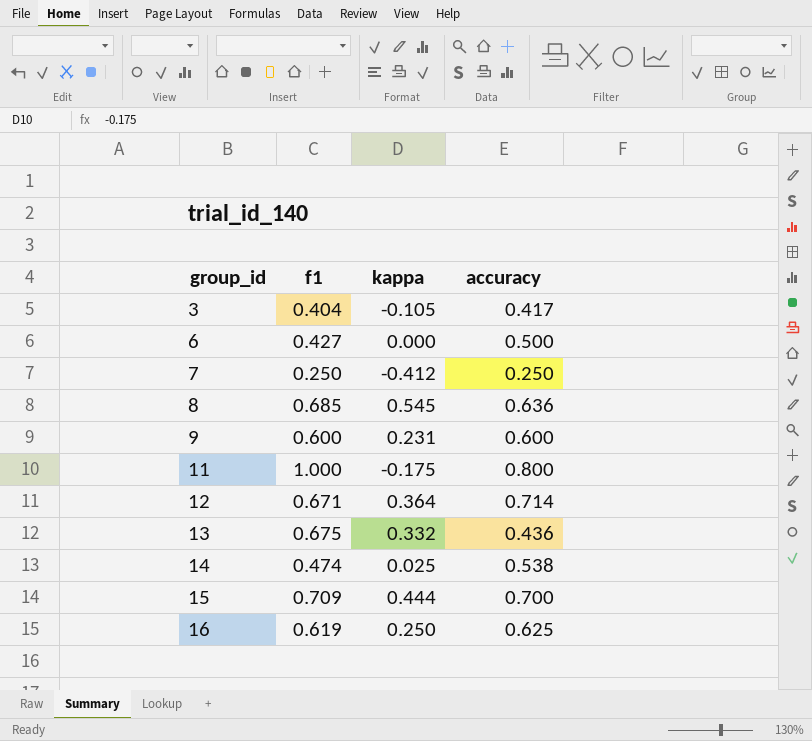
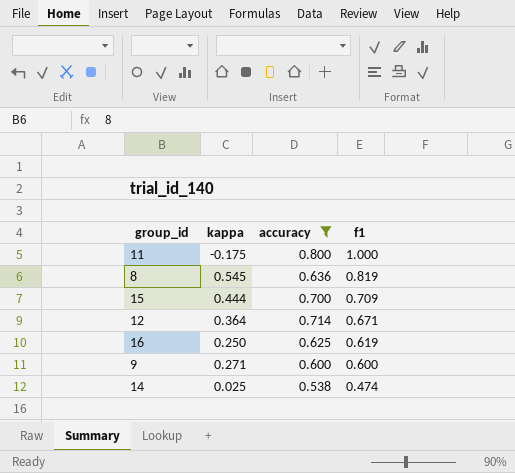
filter: none -> accuracy >= 0.538
row order: group_id ascending -> f1 descending
column f1 | position: 2 -> 4
8 | f1: 0.685 -> 0.819
9 | kappa: 0.231 -> 0.271

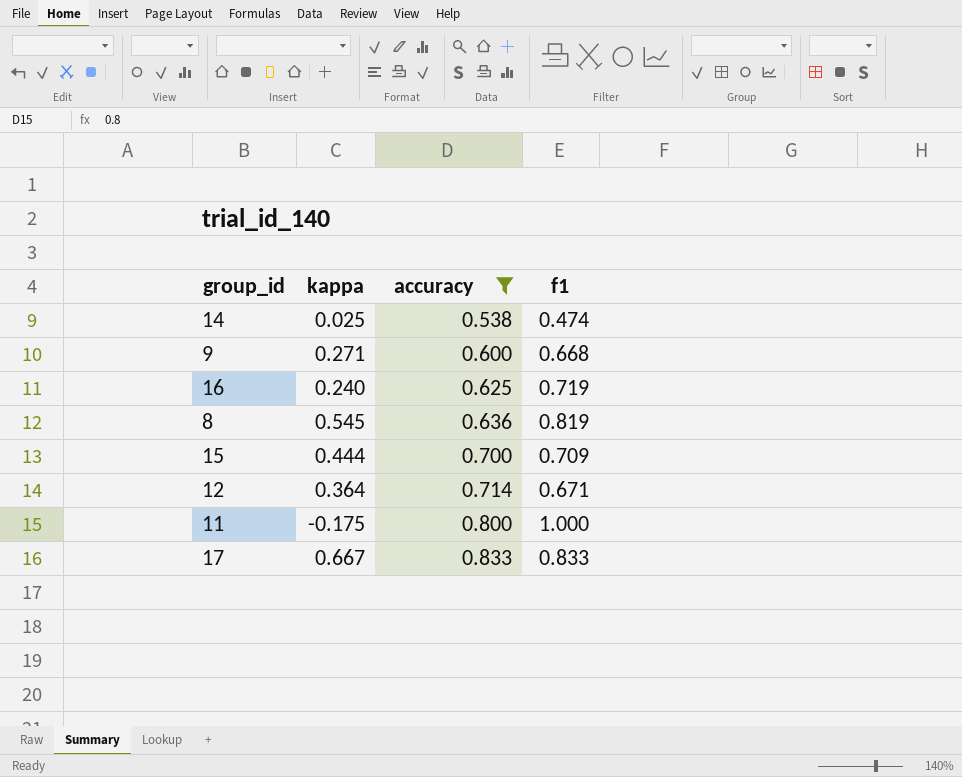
row order: f1 descending -> accuracy ascending
9 | f1: 0.600 -> 0.668
16 | kappa: 0.250 -> 0.240
16 | f1: 0.619 -> 0.719
row 17: none -> 0.667 | 0.833 | 0.833

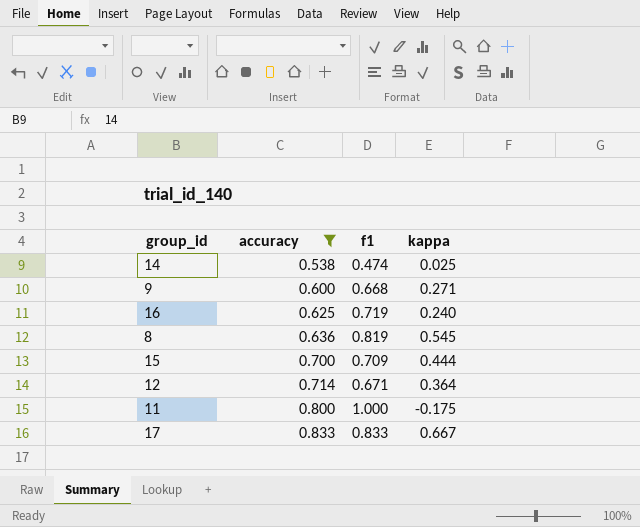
column kappa | position: 2 -> 4

